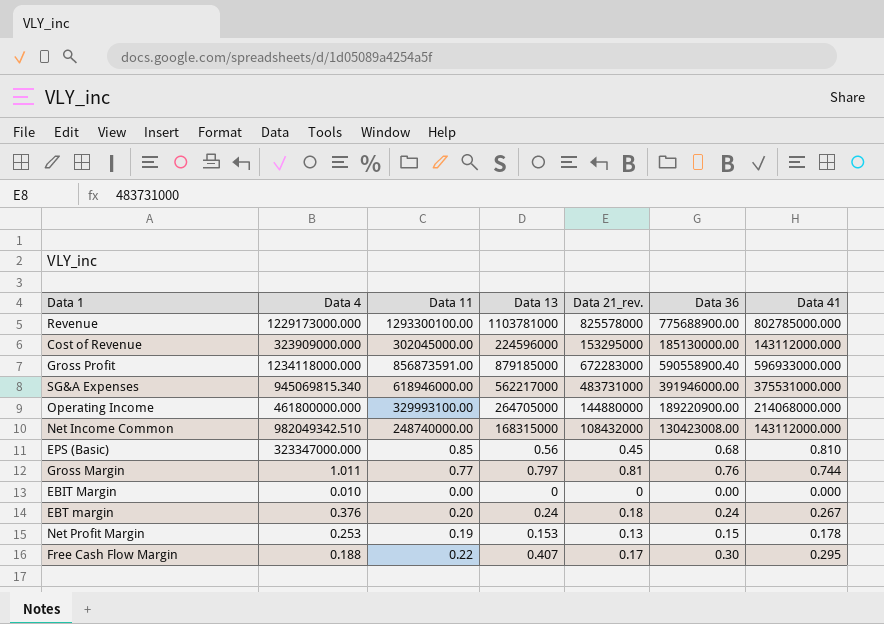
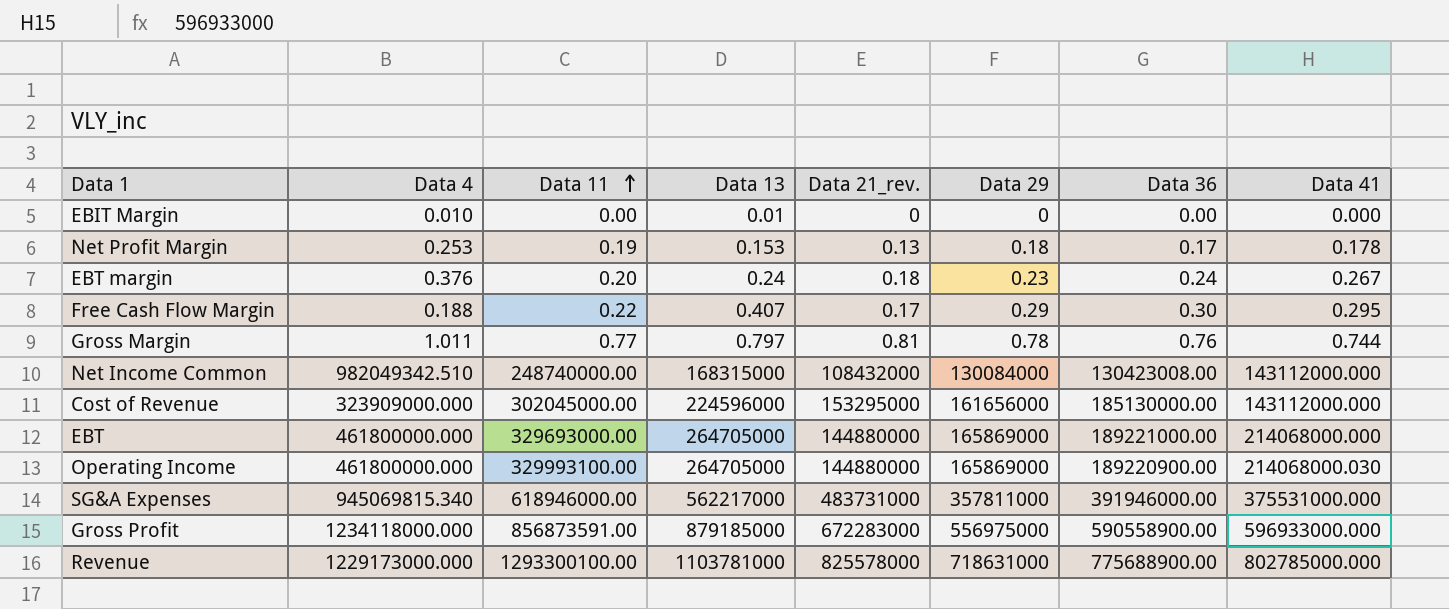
row order: none -> Data 11 ascending
column Data 29 | position: none -> 6
row EPS (Basic): 323347000.000 | 0.85 | 0.56 | 0.45 | 0.68 | 0.810 -> none
EBIT Margin | Data 13: 0 -> 0.01
Net Profit Margin | Data 36: 0.15 -> 0.17
row EBT: none -> 461800000.000 | 329693000.00 | 264705000 | 144880000 | 165869000 | 189221000.00 | 214068000.000
Operating Income | Data 41: 214068000.000 -> 214068000.030
Gross Profit | Data 36: 590558900.40 -> 590558900.00

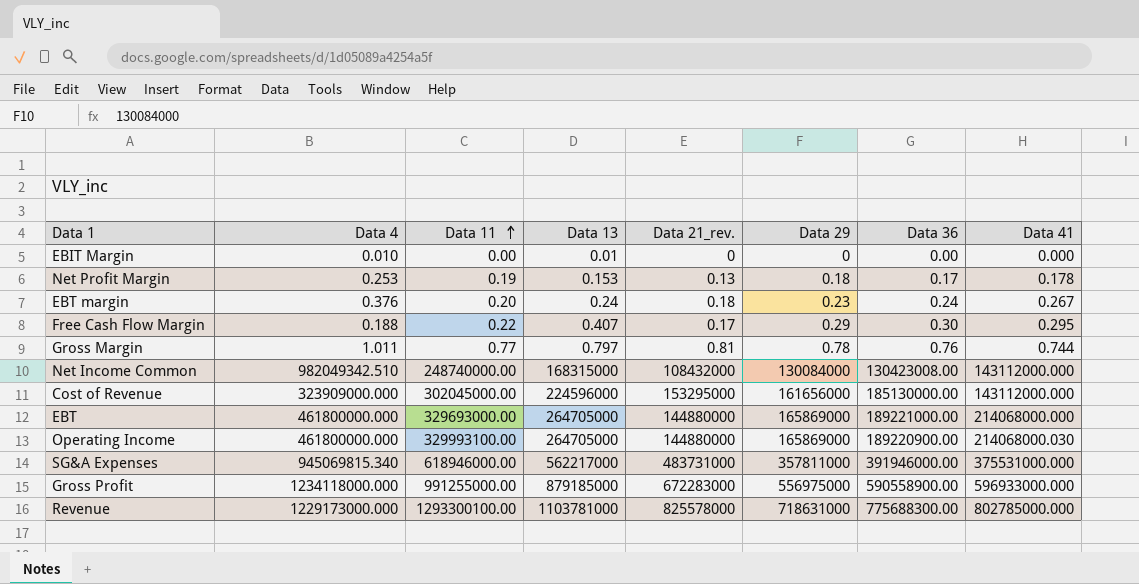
Gross Profit | Data 11: 856873591.00 -> 991255000.00
Revenue | Data 36: 775688900.00 -> 775688300.00

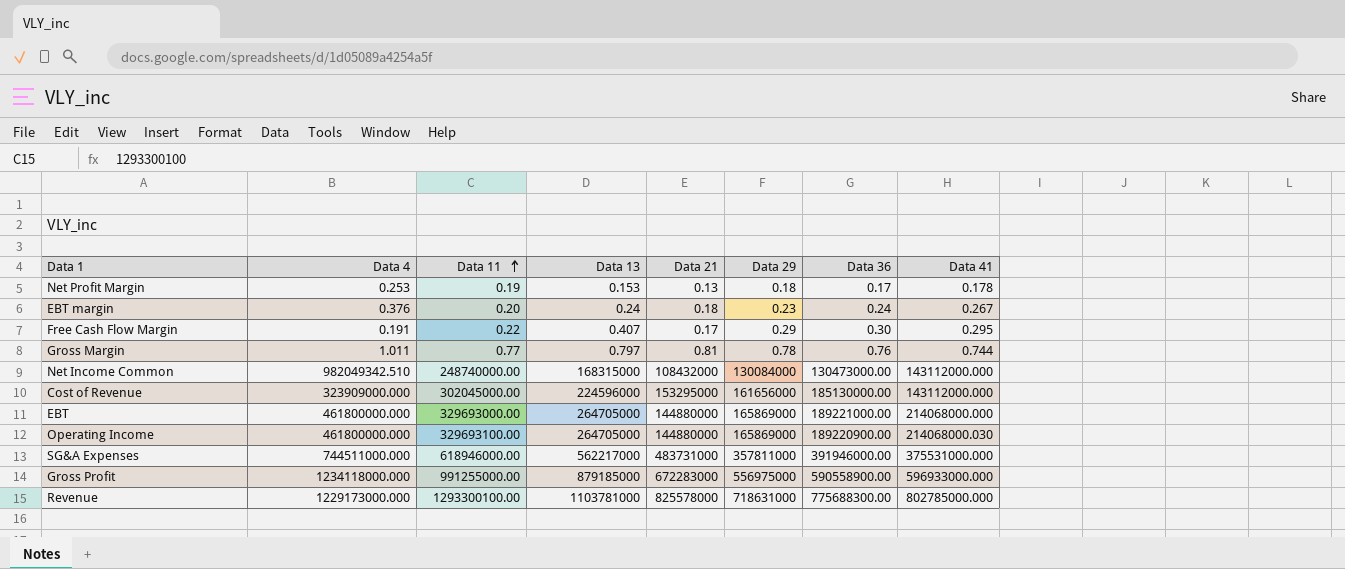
column name: Data 21_rev. -> Data 21
row EBIT Margin: 0.010 | 0.00 | 0.01 | 0 | 0 | 0.00 | 0.000 -> none
Free Cash Flow Margin | Data 4: 0.188 -> 0.191
Net Income Common | Data 36: 130423008.00 -> 130473000.00
Operating Income | Data 11: 329993100.00 -> 329693100.00
SG&A Expenses | Data 4: 945069815.340 -> 744511000.000

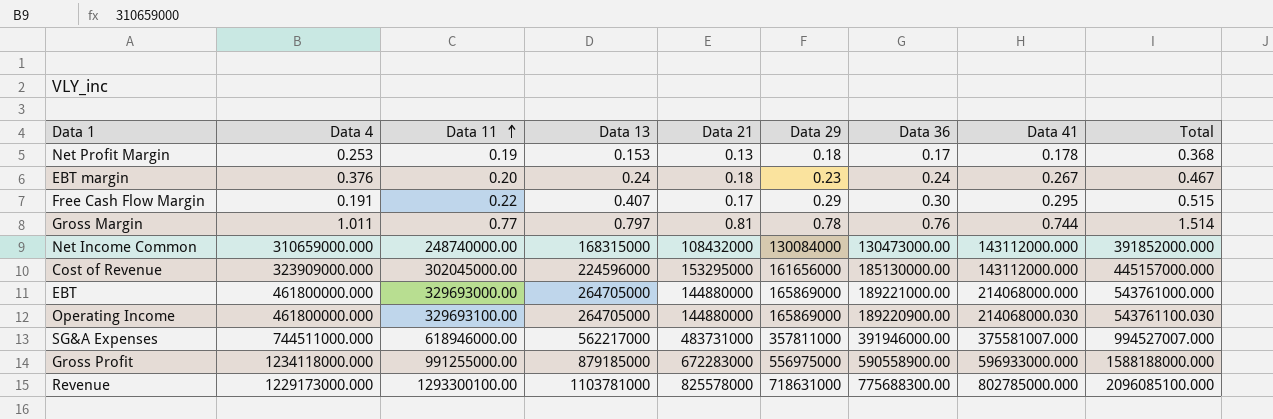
column Total | formula: none -> [Data 11] + [Data 41]
Net Income Common | Data 4: 982049342.510 -> 310659000.000
SG&A Expenses | Data 41: 375531000.000 -> 375581007.000

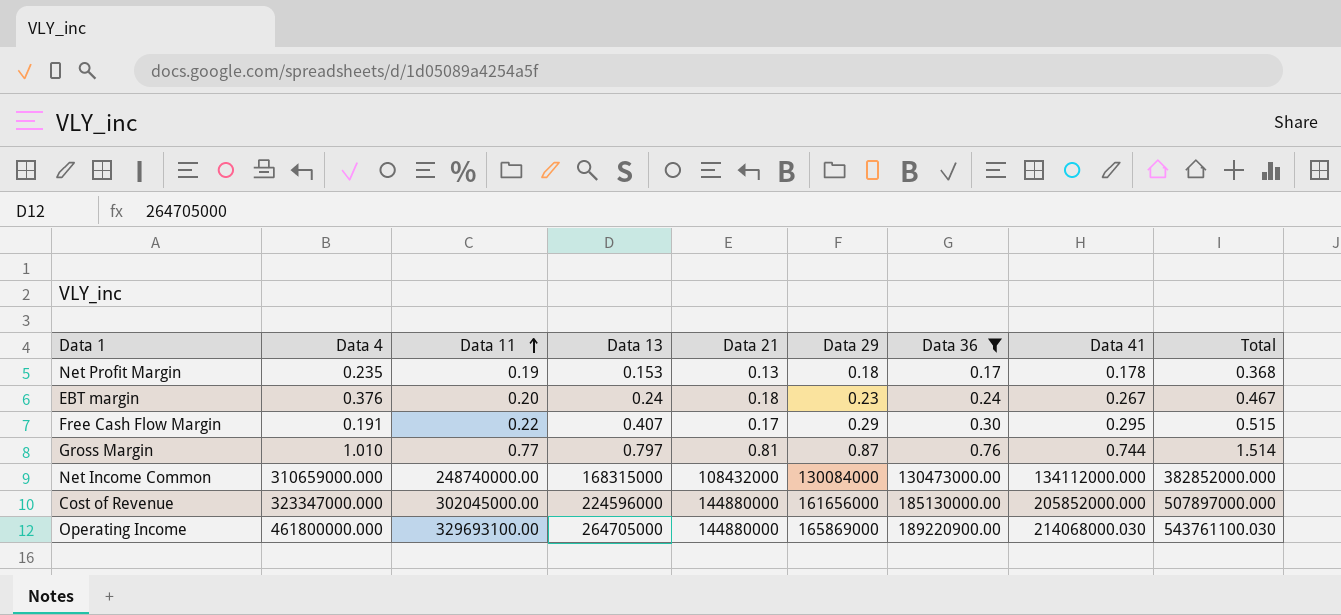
filter: none -> Data 36 <= 189220900.00
Net Profit Margin | Data 4: 0.253 -> 0.235
Gross Margin | Data 4: 1.011 -> 1.010
Gross Margin | Data 29: 0.78 -> 0.87
Net Income Common | Data 41: 143112000.000 -> 134112000.000
Net Income Common | Total: 391852000.000 -> 382852000.000
Cost of Revenue | Data 4: 323909000.000 -> 323347000.000
Cost of Revenue | Data 21: 153295000 -> 144880000
Cost of Revenue | Data 41: 143112000.000 -> 205852000.000
Cost of Revenue | Total: 445157000.000 -> 507897000.000

